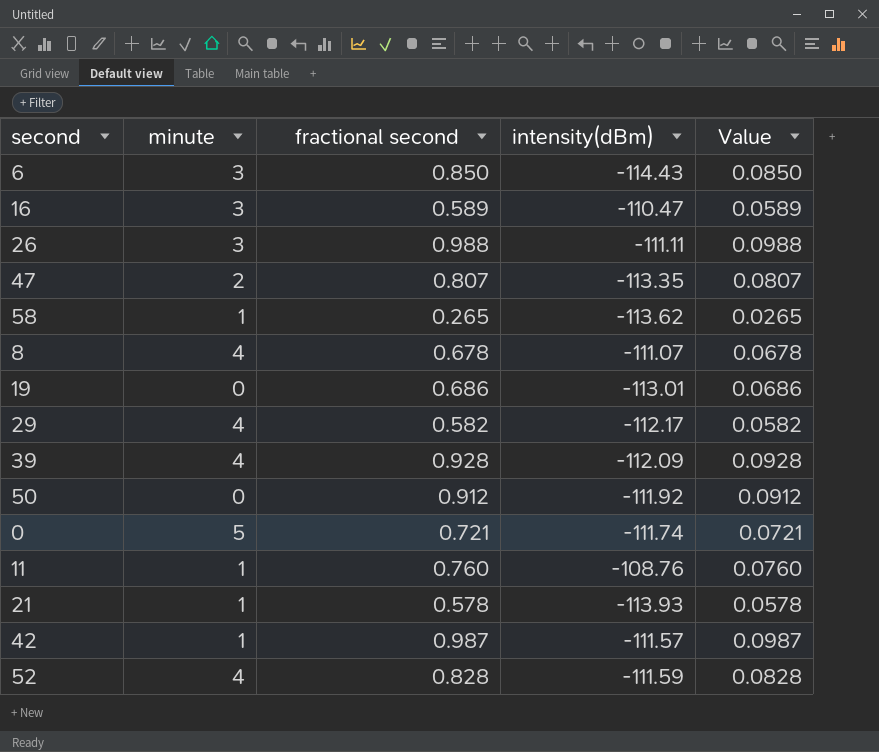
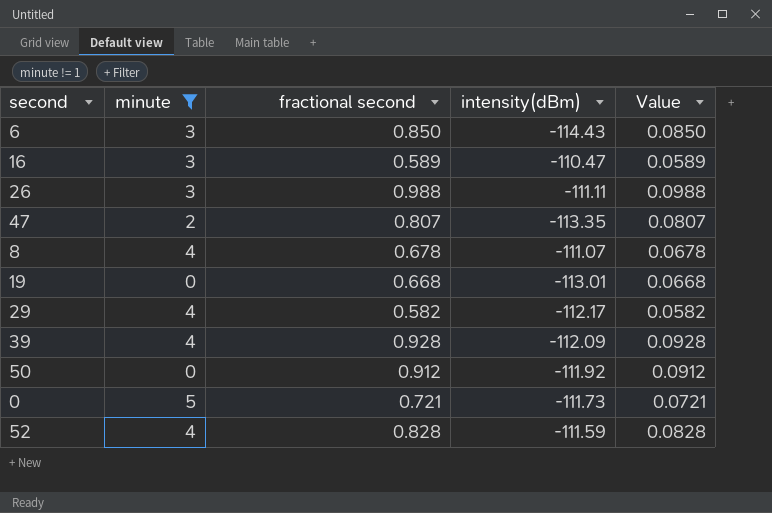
filter: none -> minute != 1
19 | fractional second: 0.686 -> 0.668
19 | Value: 0.0686 -> 0.0668
0 | intensity(dBm): -111.74 -> -111.73

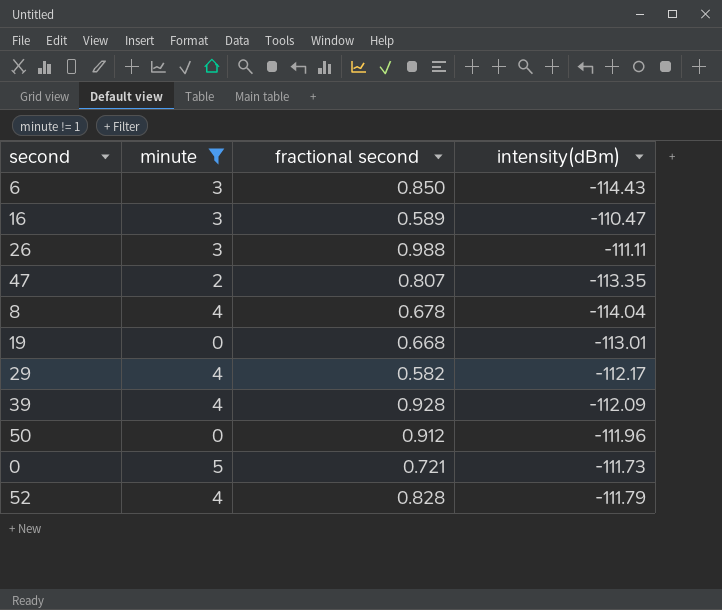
column Value | formula: [fractional second] * 0.1 -> none
8 | intensity(dBm): -111.07 -> -114.04
50 | intensity(dBm): -111.92 -> -111.96
52 | intensity(dBm): -111.59 -> -111.79

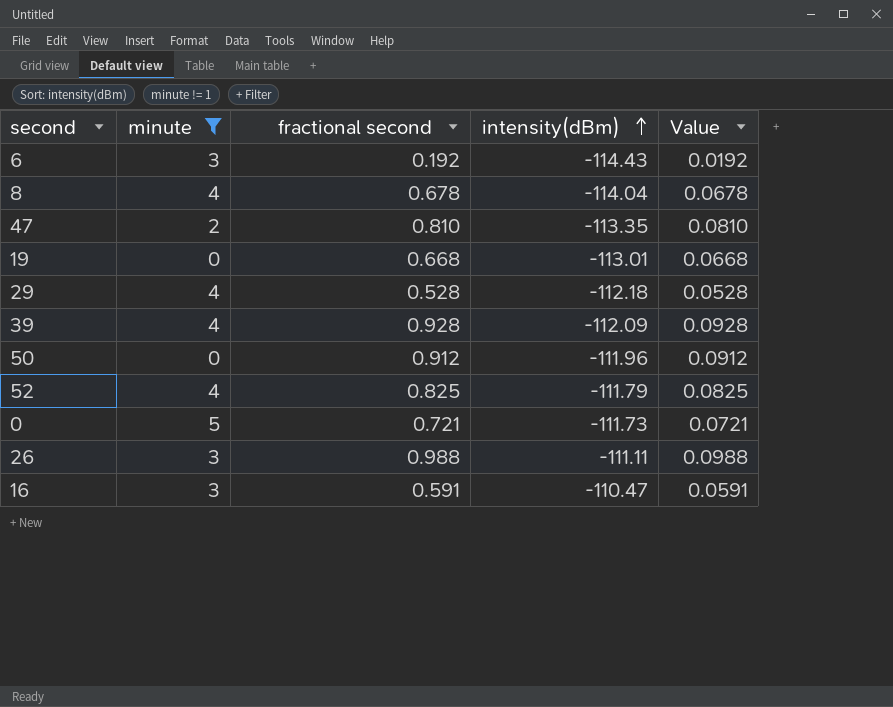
row order: none -> intensity(dBm) ascending
column Value | formula: none -> [fractional second] * 0.1
6 | fractional second: 0.850 -> 0.192
47 | fractional second: 0.807 -> 0.810
29 | fractional second: 0.582 -> 0.528
29 | intensity(dBm): -112.17 -> -112.18
52 | fractional second: 0.828 -> 0.825
16 | fractional second: 0.589 -> 0.591

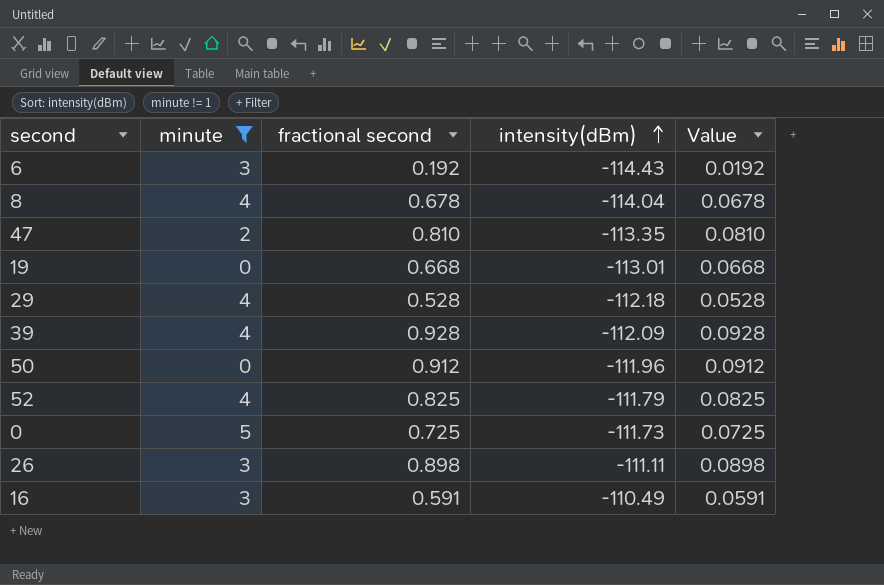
0 | fractional second: 0.721 -> 0.725
0 | Value: 0.0721 -> 0.0725
26 | fractional second: 0.988 -> 0.898
26 | Value: 0.0988 -> 0.0898
16 | intensity(dBm): -110.47 -> -110.49

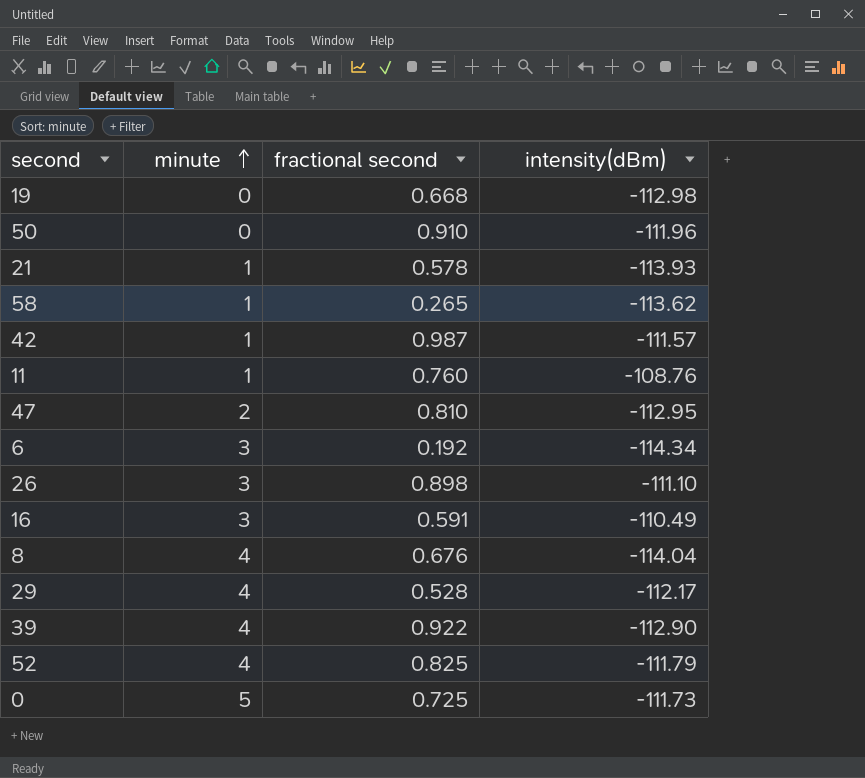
filter: minute != 1 -> none
row order: intensity(dBm) ascending -> minute ascending
column Value | formula: [fractional second] * 0.1 -> none
19 | intensity(dBm): -113.01 -> -112.98
50 | fractional second: 0.912 -> 0.910
47 | intensity(dBm): -113.35 -> -112.95
6 | intensity(dBm): -114.43 -> -114.34
26 | intensity(dBm): -111.11 -> -111.10
8 | fractional second: 0.678 -> 0.676
29 | intensity(dBm): -112.18 -> -112.17
39 | fractional second: 0.928 -> 0.922
39 | intensity(dBm): -112.09 -> -112.90

